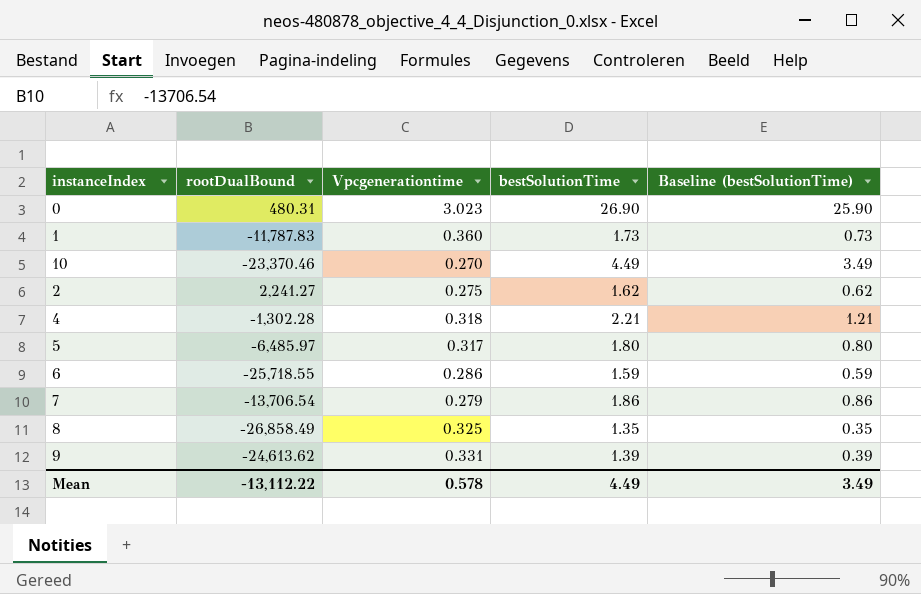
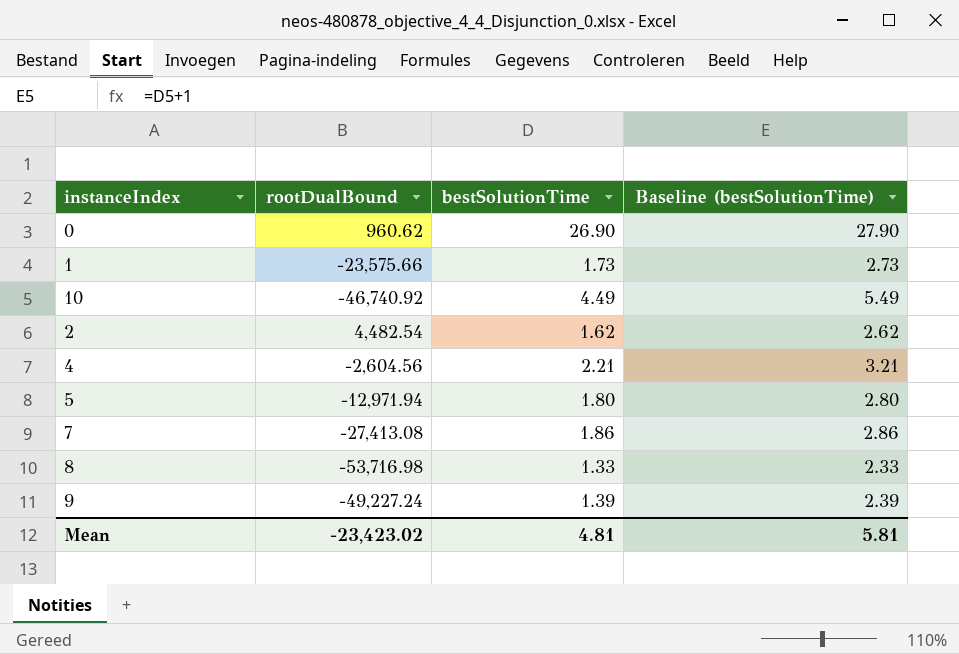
column Vpcgenerationtime | position: 3 -> none
column Baseline (bestSolutionTime) | formula: [bestSolutionTime] - 1 -> [bestSolutionTime] + 1
row 6: -25,718.55 | 0.286 | 1.59 | 0.59 -> none
0 | rootDualBound: 480.31 -> 960.62
1 | rootDualBound: -11,787.83 -> -23,575.66
10 | rootDualBound: -23,370.46 -> -46,740.92
2 | rootDualBound: 2,241.27 -> 4,482.54
4 | rootDualBound: -1,302.28 -> -2,604.56
5 | rootDualBound: -6,485.97 -> -12,971.94
7 | rootDualBound: -13,706.54 -> -27,413.08
8 | rootDualBound: -26,858.49 -> -53,716.98
8 | bestSolutionTime: 1.35 -> 1.33
9 | rootDualBound: -24,613.62 -> -49,227.24
Mean | rootDualBound: -13,112.22 -> -23,423.02
Mean | bestSolutionTime: 4.49 -> 4.81
Mean | Baseline (bestSolutionTime): 3.49 -> 5.81

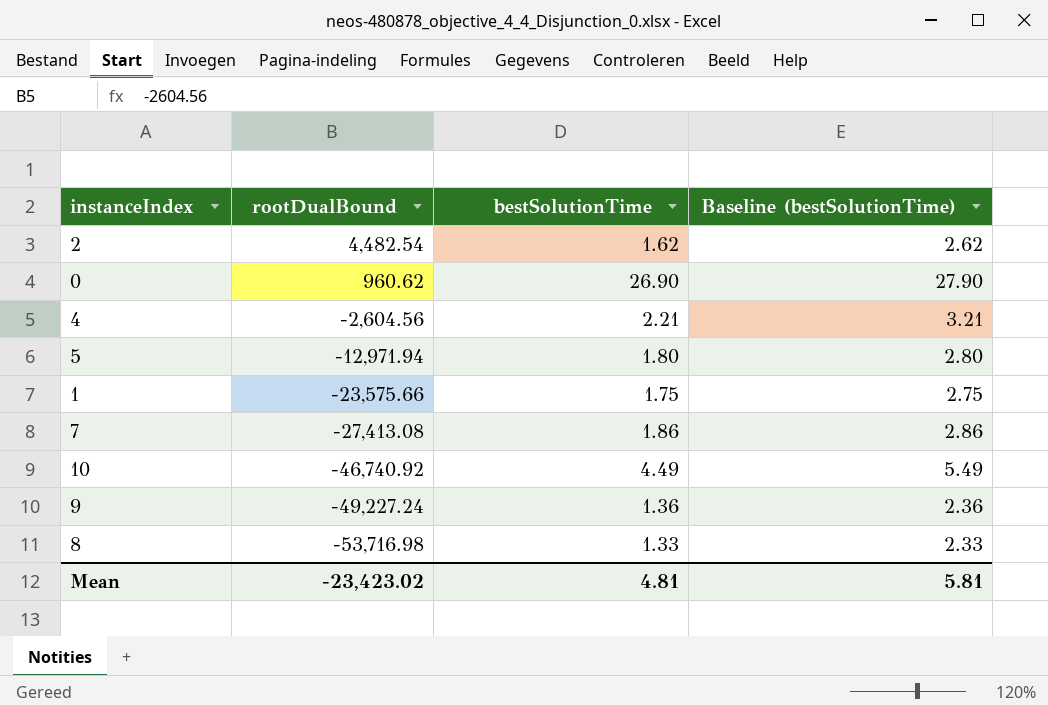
row order: none -> rootDualBound descending
1 | bestSolutionTime: 1.73 -> 1.75
1 | Baseline (bestSolutionTime): 2.73 -> 2.75
9 | bestSolutionTime: 1.39 -> 1.36
9 | Baseline (bestSolutionTime): 2.39 -> 2.36

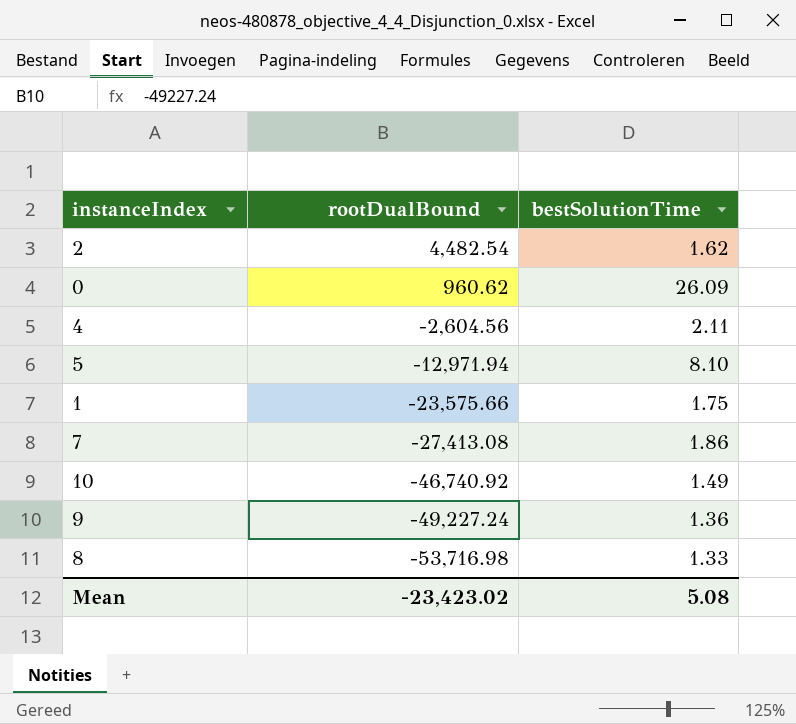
column Baseline (bestSolutionTime) | formula: [bestSolutionTime] + 1 -> none
0 | bestSolutionTime: 26.90 -> 26.09
4 | bestSolutionTime: 2.21 -> 2.11
5 | bestSolutionTime: 1.80 -> 8.10
10 | bestSolutionTime: 4.49 -> 1.49
Mean | bestSolutionTime: 4.81 -> 5.08

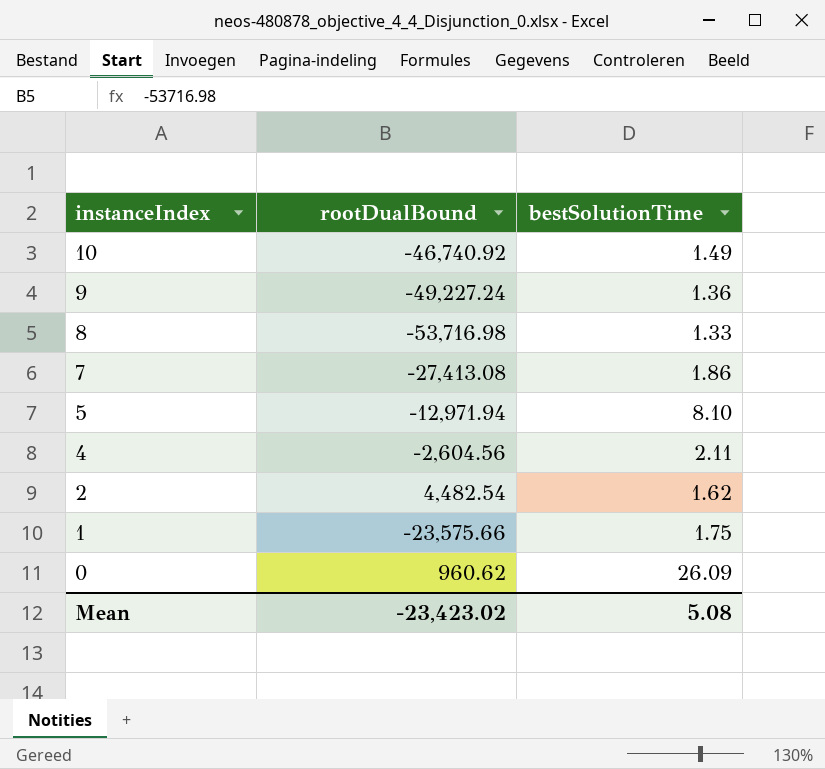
row order: rootDualBound descending -> instanceIndex descending

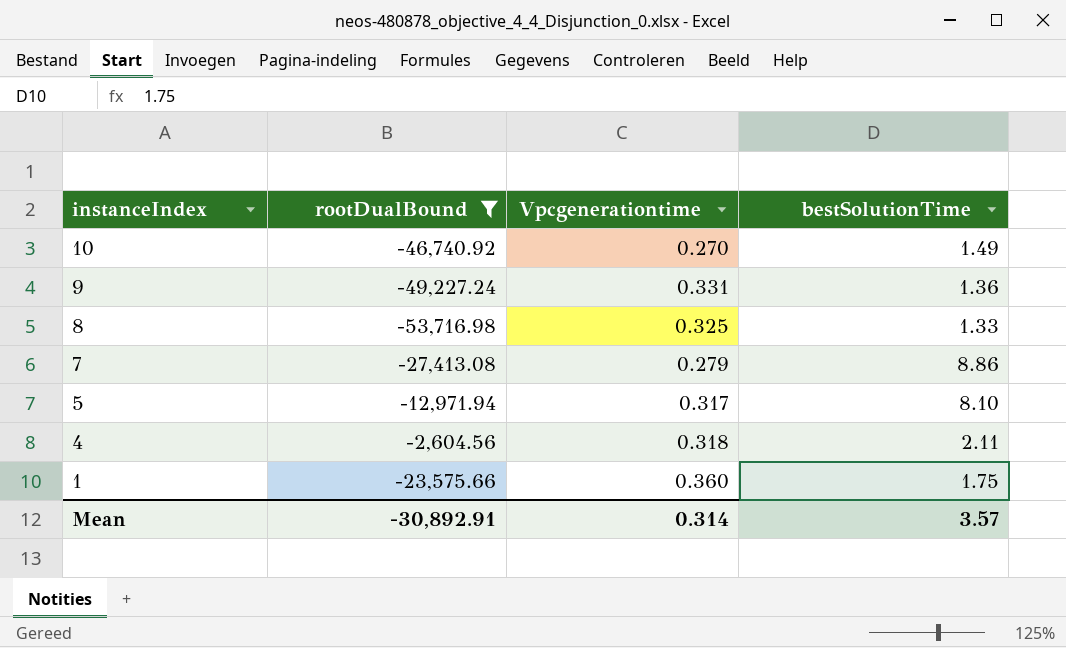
filter: none -> rootDualBound <= -2,604.56
column Vpcgenerationtime | position: none -> 3
7 | bestSolutionTime: 1.86 -> 8.86
Mean | rootDualBound: -23,423.02 -> -30,892.91
Mean | bestSolutionTime: 5.08 -> 3.57

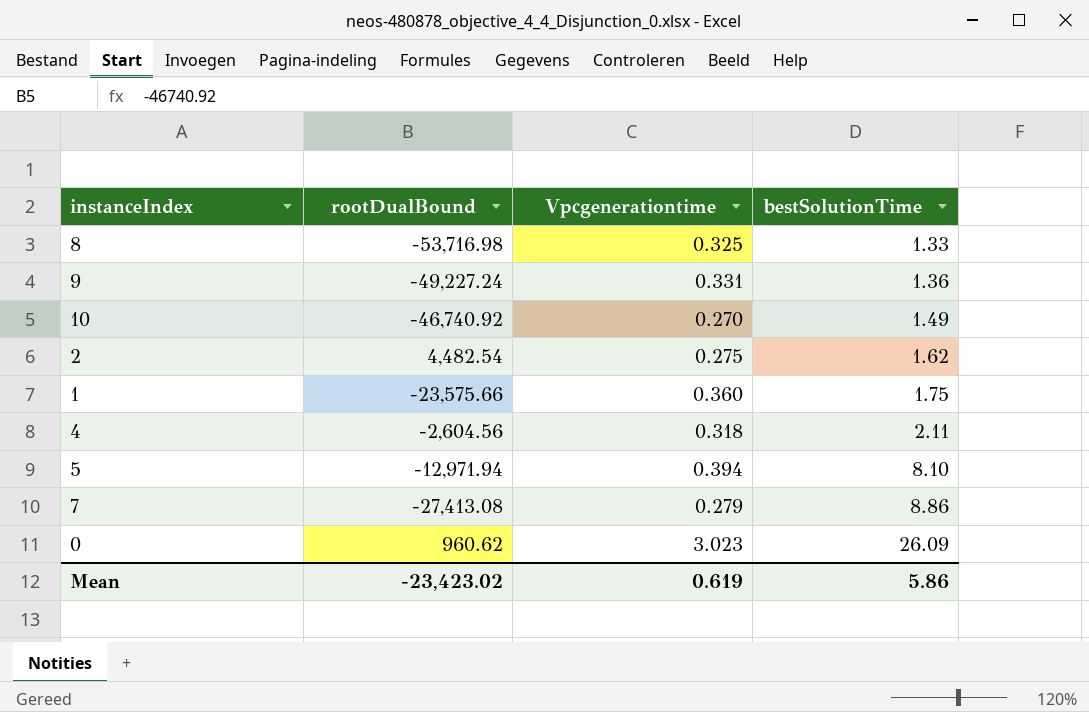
filter: rootDualBound <= -2,604.56 -> none
row order: instanceIndex descending -> bestSolutionTime ascending
5 | Vpcgenerationtime: 0.317 -> 0.394
Mean | rootDualBound: -30,892.91 -> -23,423.02
Mean | Vpcgenerationtime: 0.314 -> 0.619
Mean | bestSolutionTime: 3.57 -> 5.86

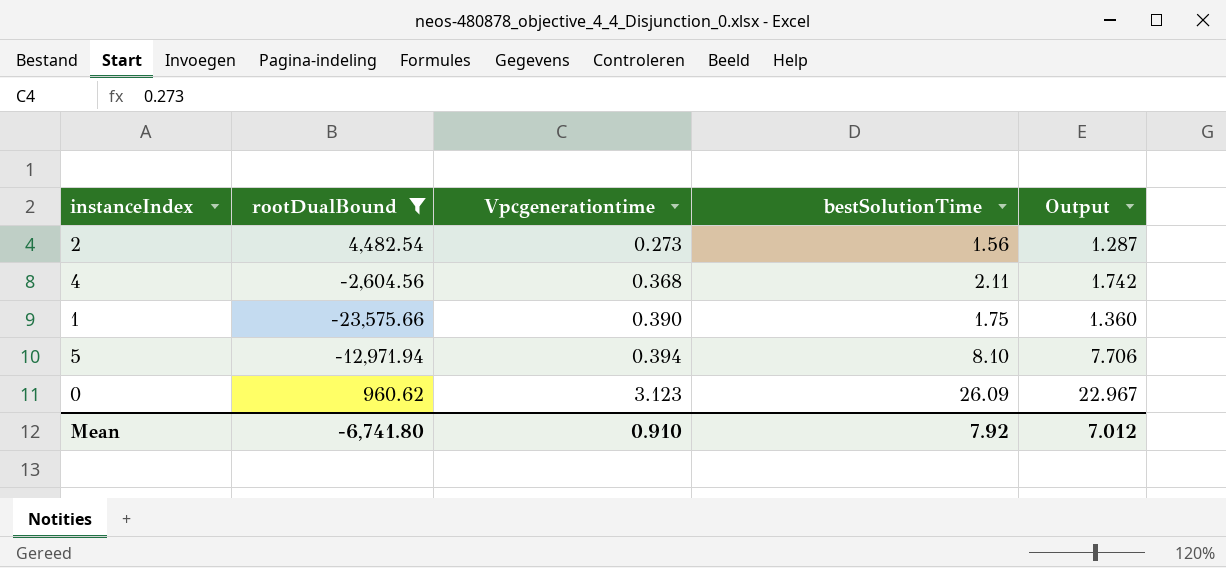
filter: none -> rootDualBound >= -23,575.66
row order: bestSolutionTime ascending -> Vpcgenerationtime ascending
column Output | formula: none -> [bestSolutionTime] - [Vpcgenerationtime]
2 | Vpcgenerationtime: 0.275 -> 0.273
2 | bestSolutionTime: 1.62 -> 1.56
4 | Vpcgenerationtime: 0.318 -> 0.368
1 | Vpcgenerationtime: 0.360 -> 0.390
0 | Vpcgenerationtime: 3.023 -> 3.123
Mean | rootDualBound: -23,423.02 -> -6,741.80
Mean | Vpcgenerationtime: 0.619 -> 0.910
Mean | bestSolutionTime: 5.86 -> 7.92

